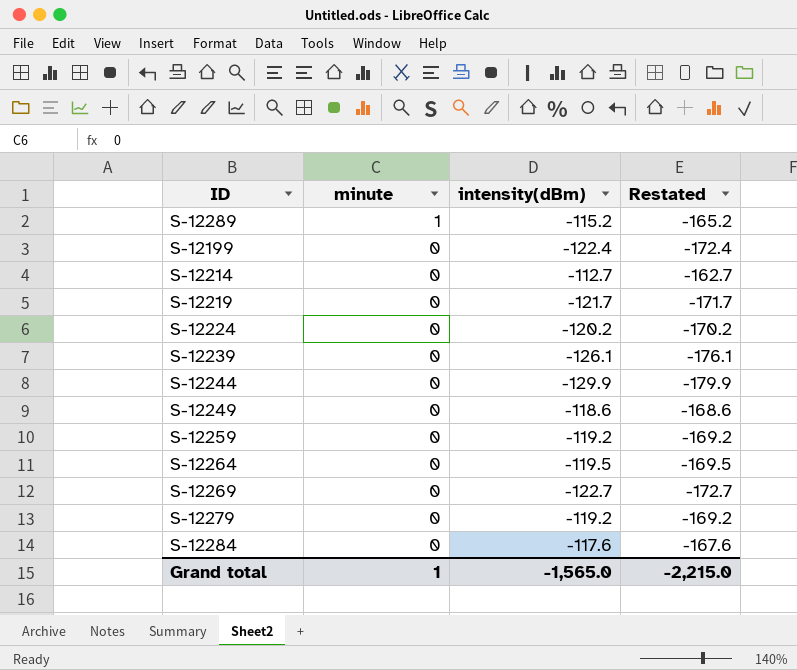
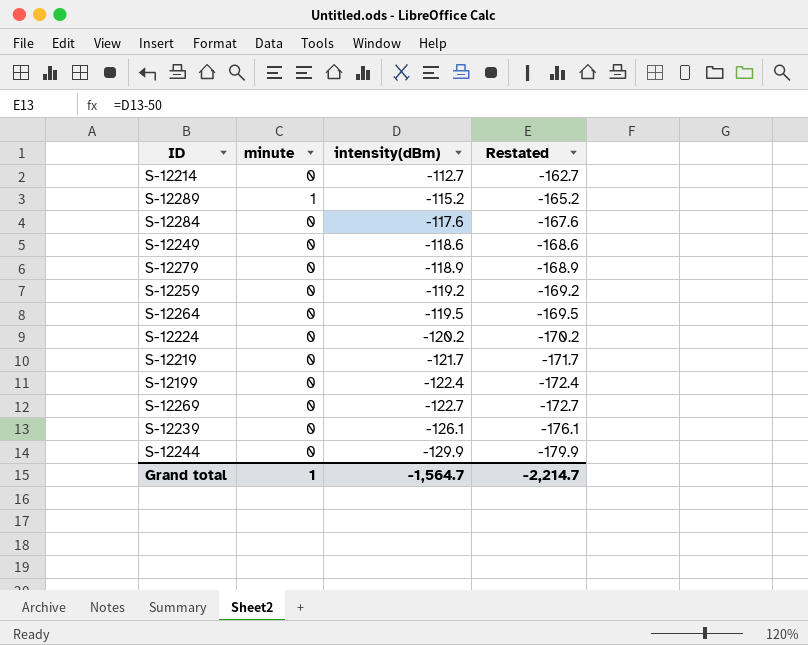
row order: minute descending -> intensity(dBm) descending
S-12279 | intensity(dBm): -119.2 -> -118.9
S-12279 | Restated: -169.2 -> -168.9
Grand total | intensity(dBm): -1,565.0 -> -1,564.7
Grand total | Restated: -2,215.0 -> -2,214.7

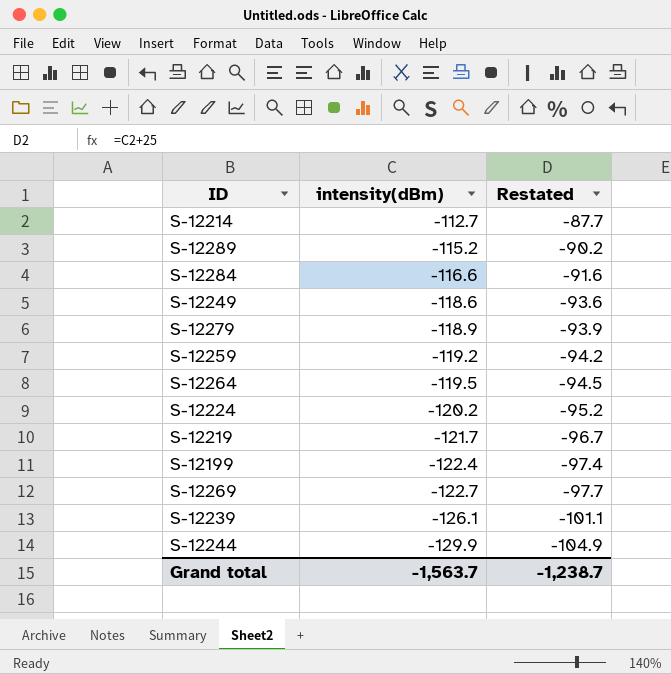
column minute | position: 2 -> none
column Restated | formula: [intensity(dBm)] - 50 -> [intensity(dBm)] + 25
S-12284 | intensity(dBm): -117.6 -> -116.6
Grand total | intensity(dBm): -1,564.7 -> -1,563.7
Grand total | Restated: -2,214.7 -> -1,238.7

